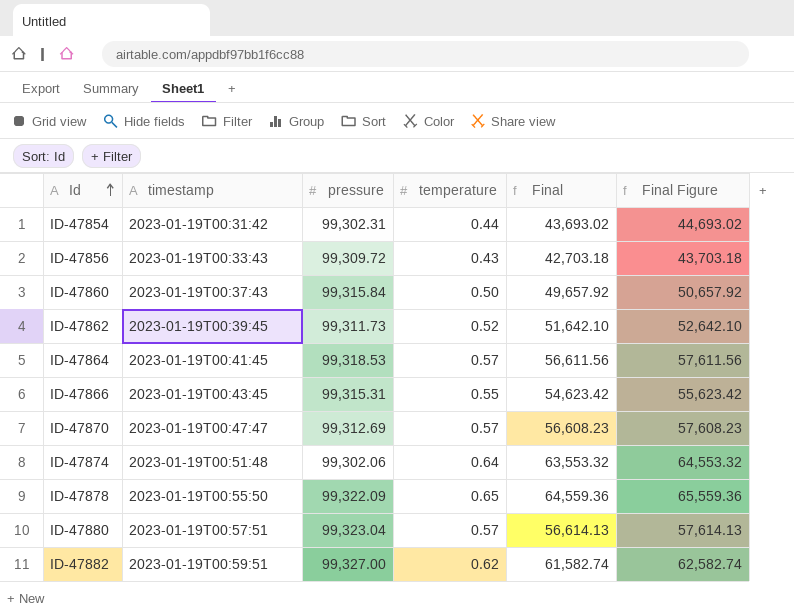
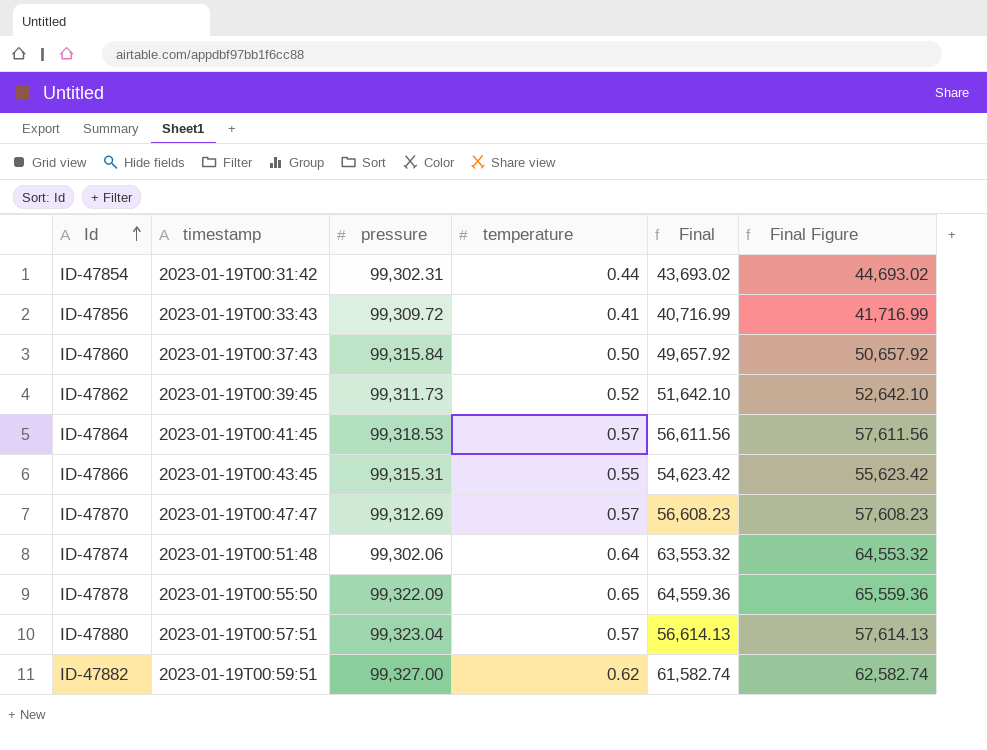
ID-47856 | temperature: 0.43 -> 0.41
ID-47856 | Final: 42,703.18 -> 40,716.99
ID-47856 | Final Figure: 43,703.18 -> 41,716.99

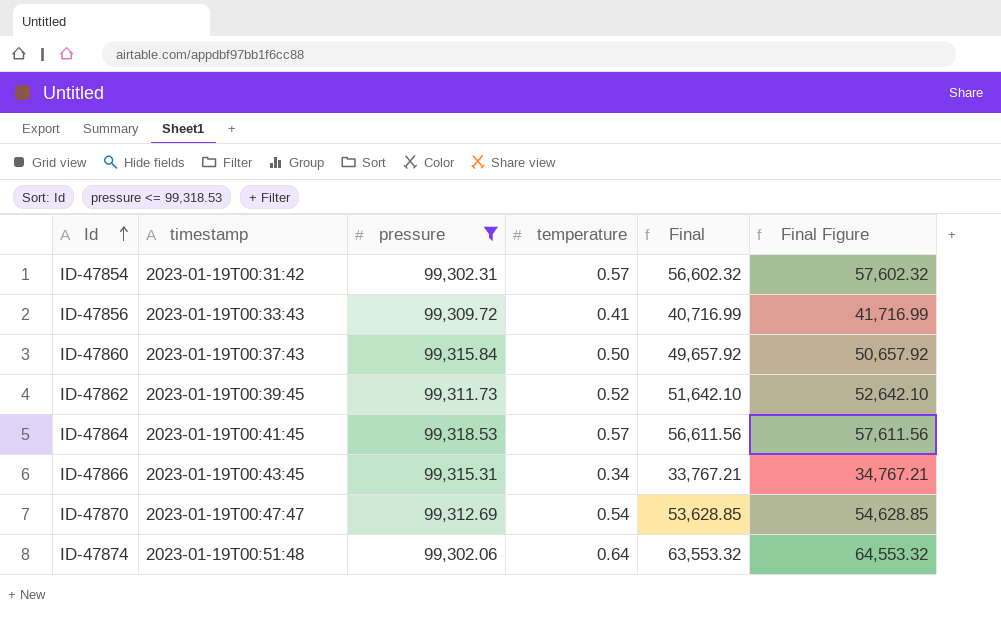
filter: none -> pressure <= 99,318.53
ID-47854 | temperature: 0.44 -> 0.57
ID-47854 | Final: 43,693.02 -> 56,602.32
ID-47854 | Final Figure: 44,693.02 -> 57,602.32
ID-47866 | temperature: 0.55 -> 0.34
ID-47866 | Final: 54,623.42 -> 33,767.21
ID-47866 | Final Figure: 55,623.42 -> 34,767.21
ID-47870 | temperature: 0.57 -> 0.54
ID-47870 | Final: 56,608.23 -> 53,628.85
ID-47870 | Final Figure: 57,608.23 -> 54,628.85

